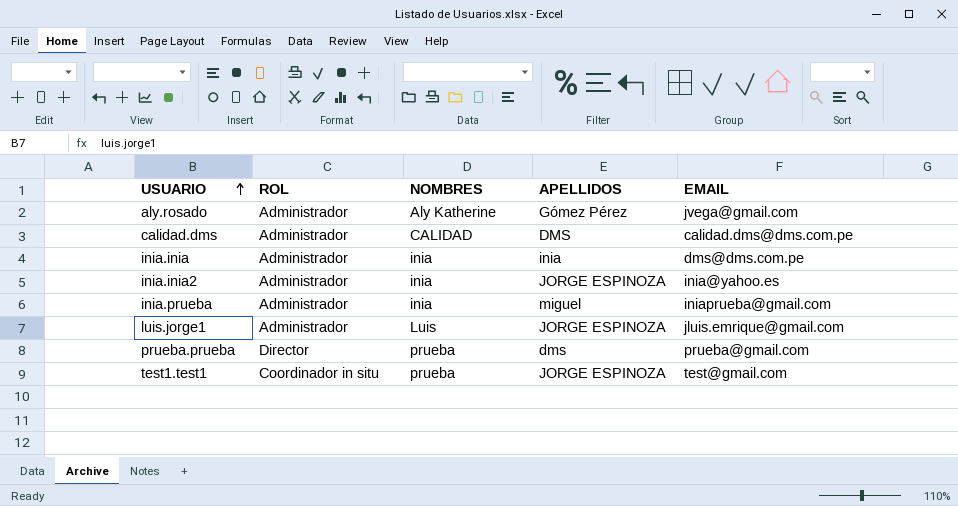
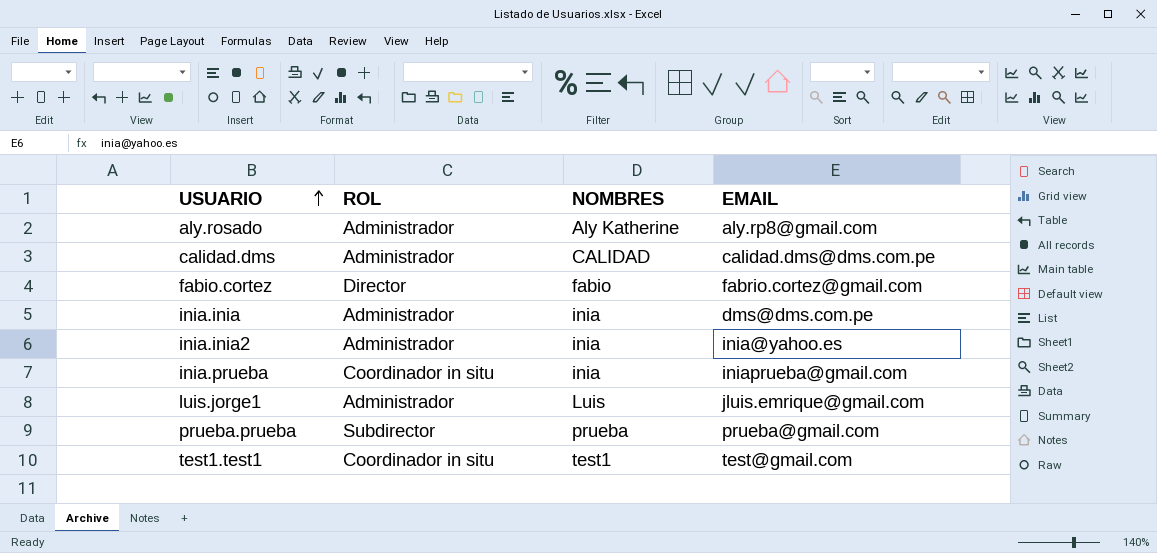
column APELLIDOS | position: 4 -> none
aly.rosado | EMAIL: jvega@gmail.com -> aly.rp8@gmail.com
row fabio.cortez: none -> Director | fabio | fabrio.cortez@gmail.com
inia.prueba | ROL: Administrador -> Coordinador in situ
prueba.prueba | ROL: Director -> Subdirector
test1.test1 | NOMBRES: prueba -> test1

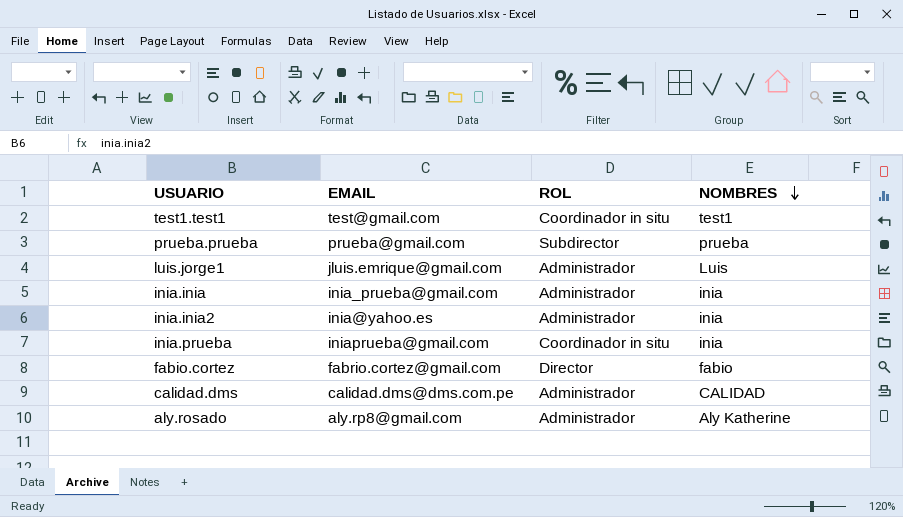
row order: USUARIO ascending -> NOMBRES descending
column EMAIL | position: 4 -> 2
inia.inia | EMAIL: dms@dms.com.pe -> inia_prueba@gmail.com

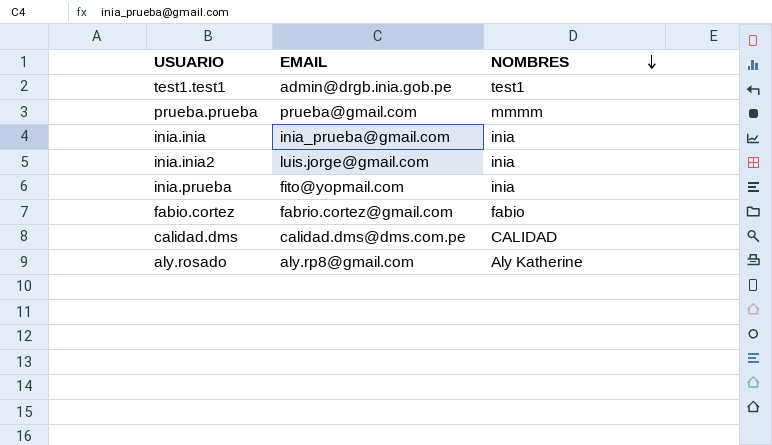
column ROL | position: 3 -> none
row luis.jorge1: jluis.emrique@gmail.com | Administrador | Luis -> none
test1.test1 | EMAIL: test@gmail.com -> admin@drgb.inia.gob.pe
prueba.prueba | NOMBRES: prueba -> mmmm
inia.inia2 | EMAIL: inia@yahoo.es -> luis.jorge@gmail.com
inia.prueba | EMAIL: iniaprueba@gmail.com -> fito@yopmail.com

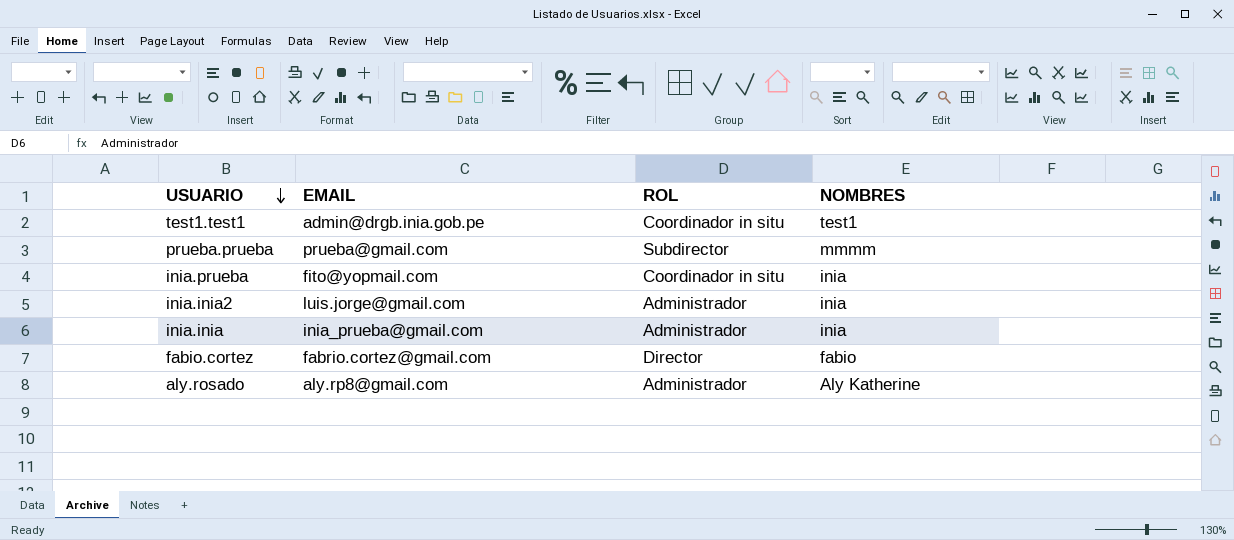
row order: NOMBRES descending -> USUARIO descending
column ROL | position: none -> 3
row calidad.dms: calidad.dms@dms.com.pe | CALIDAD -> none

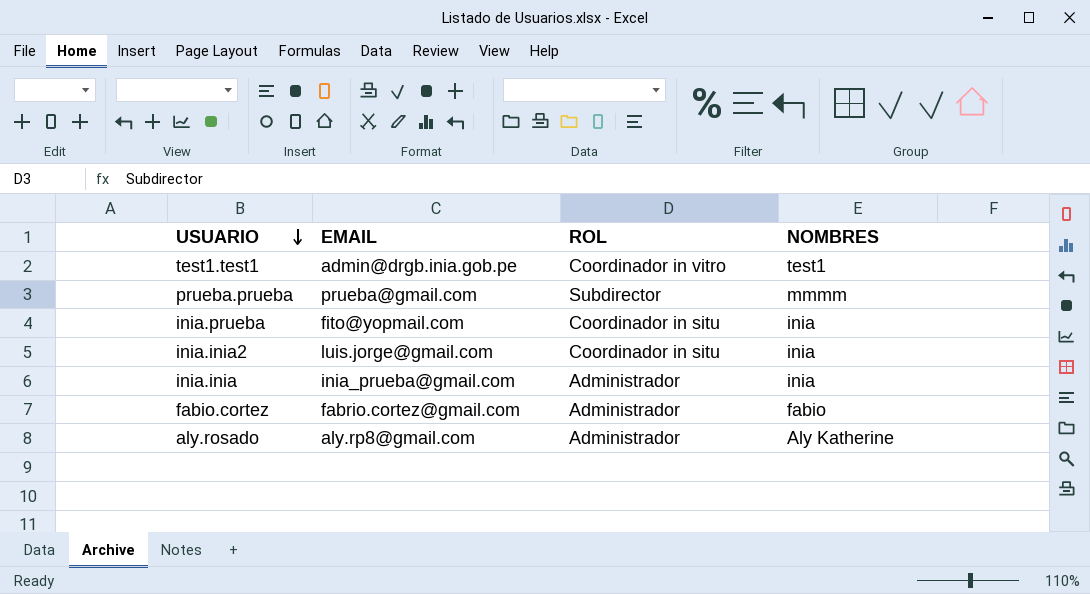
test1.test1 | ROL: Coordinador in situ -> Coordinador in vitro
inia.inia2 | ROL: Administrador -> Coordinador in situ
fabio.cortez | ROL: Director -> Administrador

